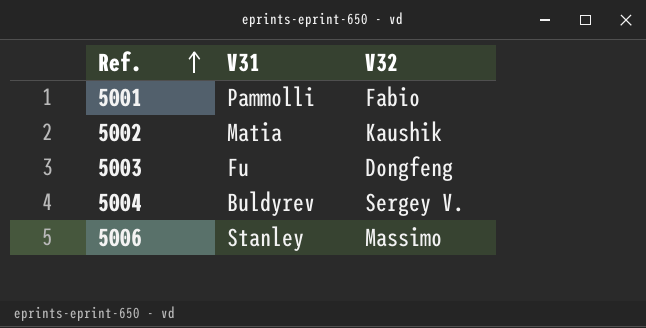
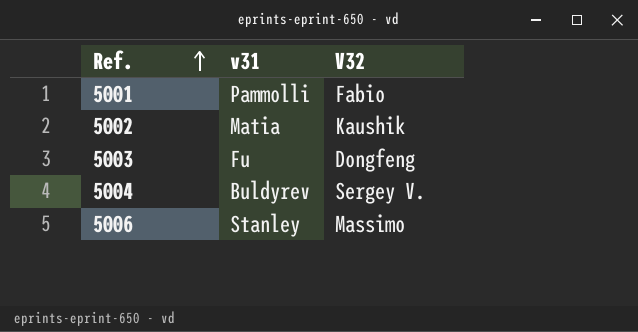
column name: V31 -> v31

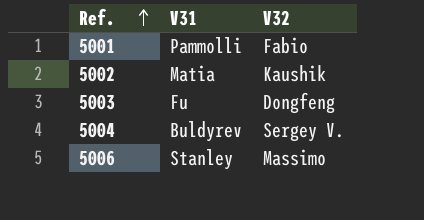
column name: v31 -> V31

